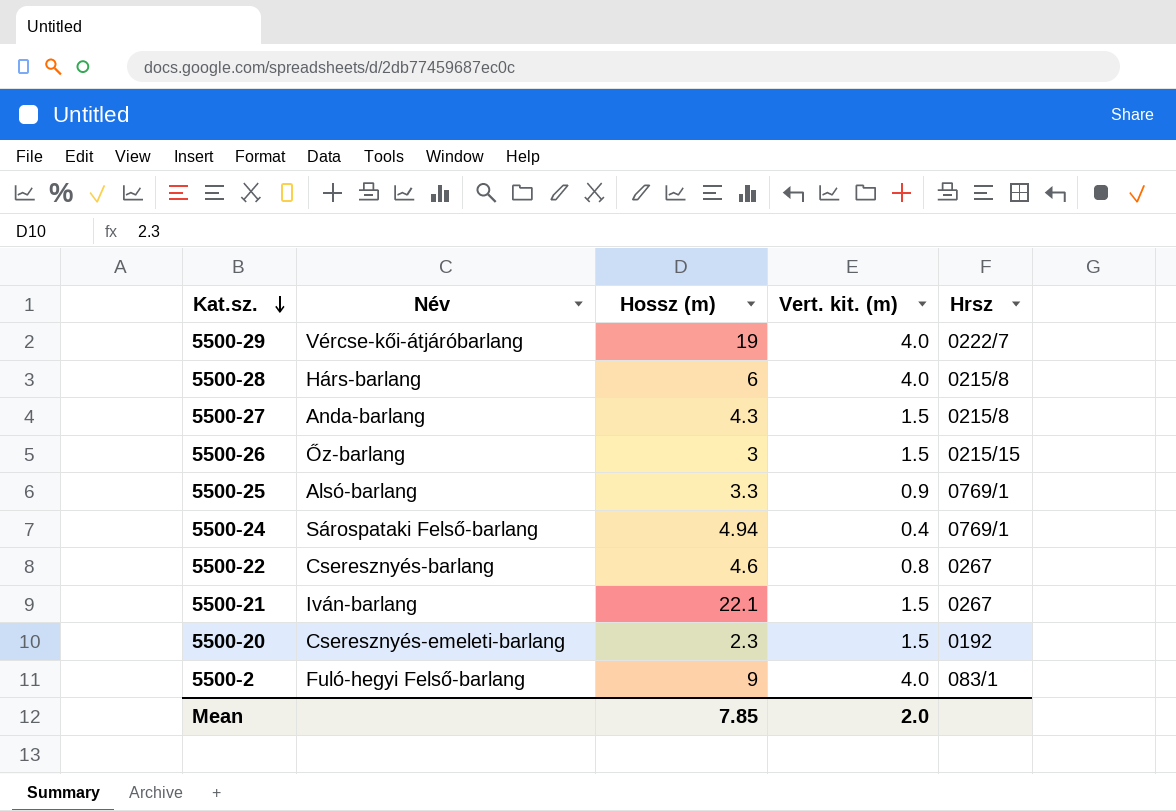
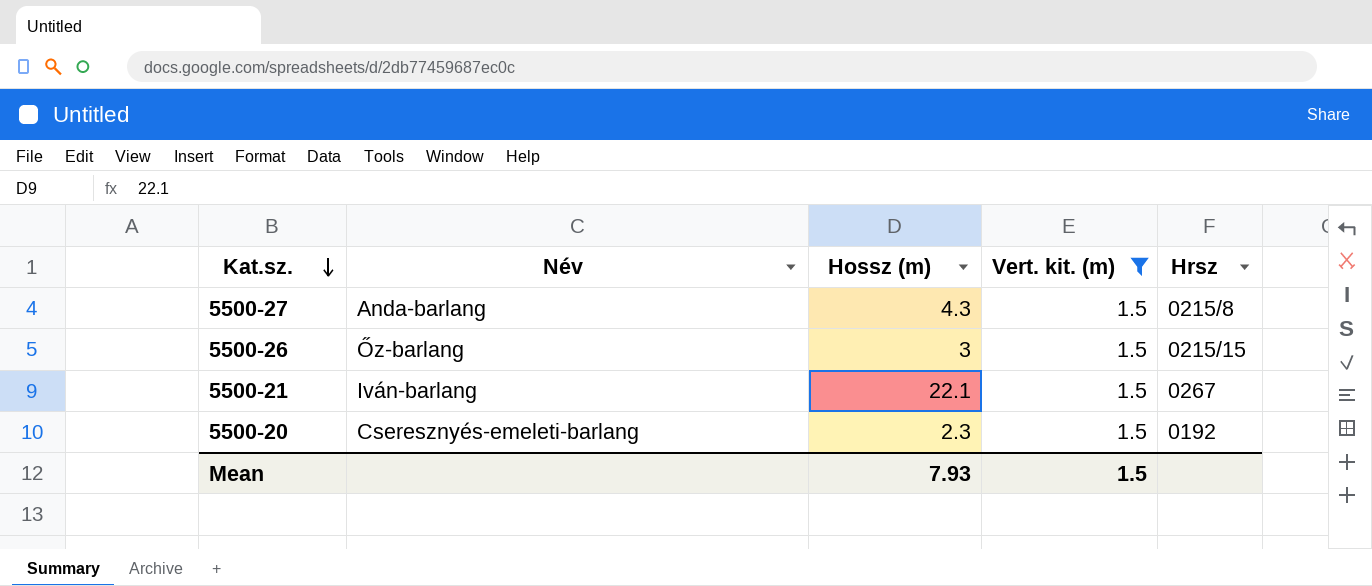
filter: none -> Vert. kit. (m) = 1.5
Mean | Hossz (m): 7.85 -> 7.93
Mean | Vert. kit. (m): 2.0 -> 1.5

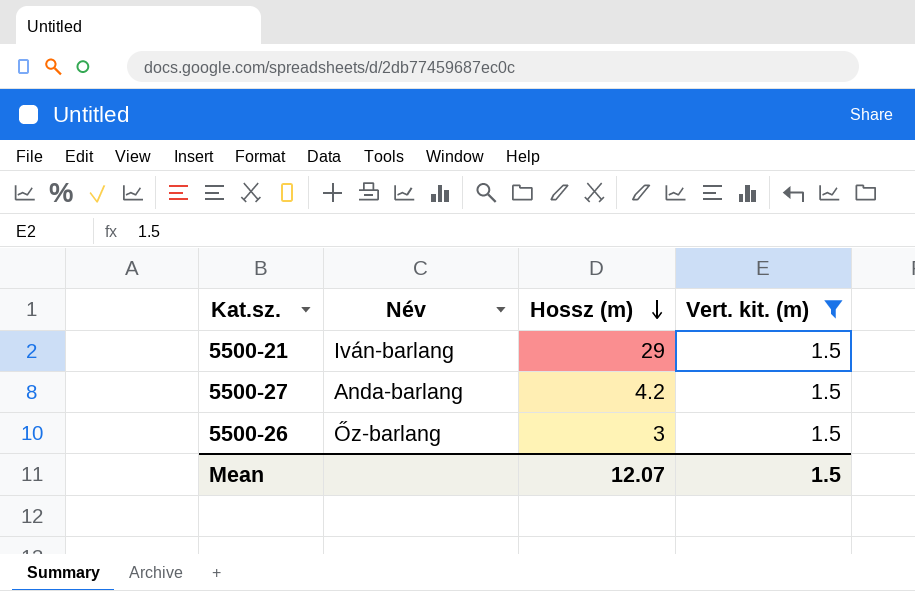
row order: Kat.sz. descending -> Hossz (m) descending
column Hrsz | position: 5 -> none
row 5500-20: Cseresznyés-emeleti-barlang | 2.3 | 1.5 | 0192 -> none
5500-21 | Hossz (m): 22.1 -> 29
5500-27 | Hossz (m): 4.3 -> 4.2
Mean | Hossz (m): 7.93 -> 12.07

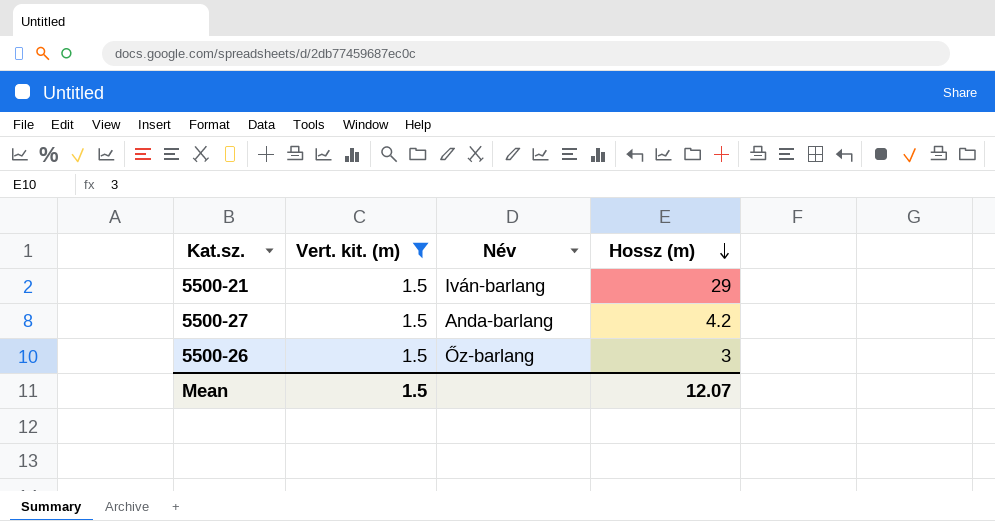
column Vert. kit. (m) | position: 4 -> 2

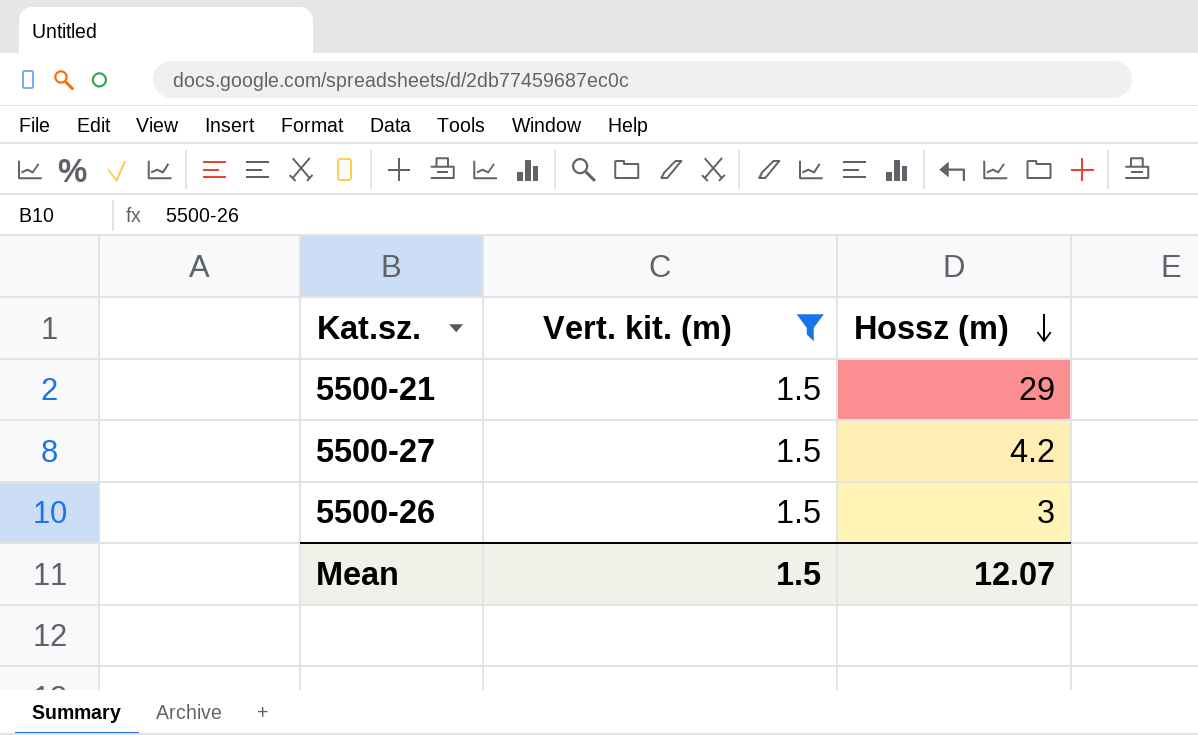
column Név | position: 3 -> none

